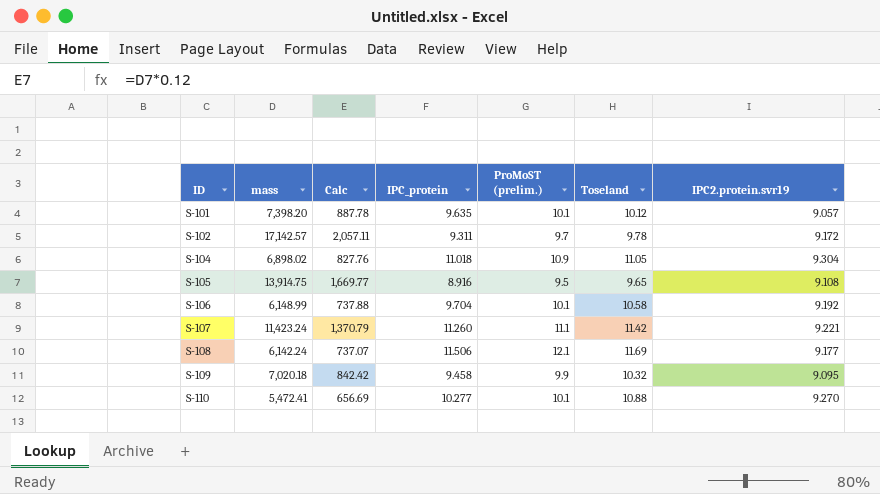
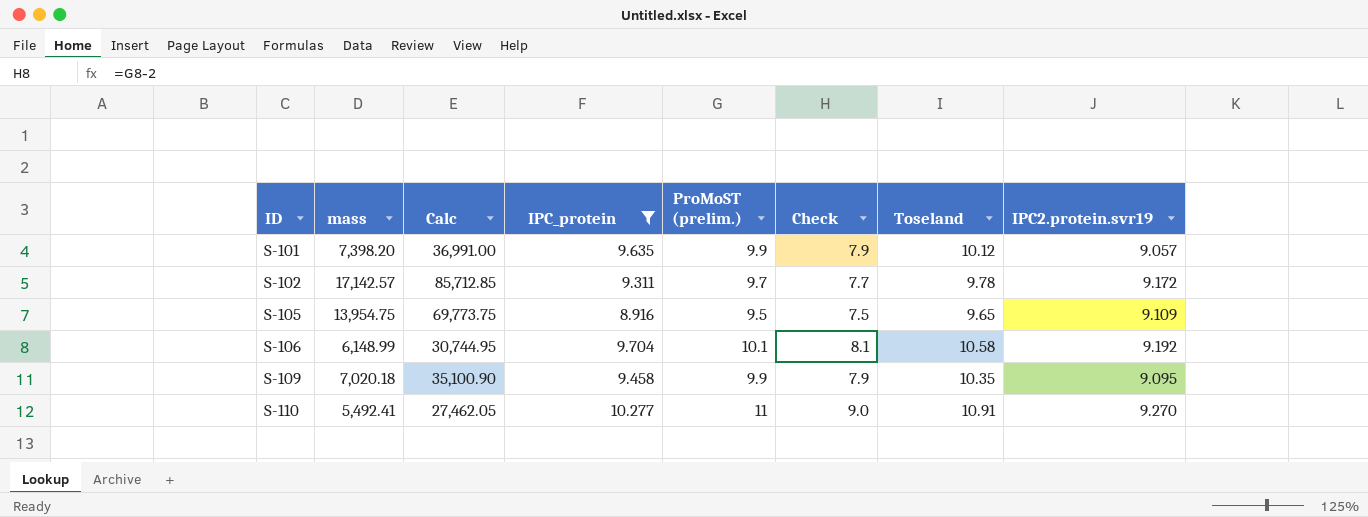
filter: none -> IPC_protein <= 10.277
column Calc | formula: [mass] * 0.12 -> [mass] * 5
column Check | formula: none -> [ProMoST (prelim.)] - 2
S-101 | ProMoST (prelim.): 10.1 -> 9.9
S-105 | mass: 13,914.75 -> 13,954.75
S-105 | IPC2.protein.svr19: 9.108 -> 9.109
S-109 | Toseland: 10.32 -> 10.35
S-110 | mass: 5,472.41 -> 5,492.41
S-110 | ProMoST (prelim.): 10.1 -> 11
S-110 | Toseland: 10.88 -> 10.91

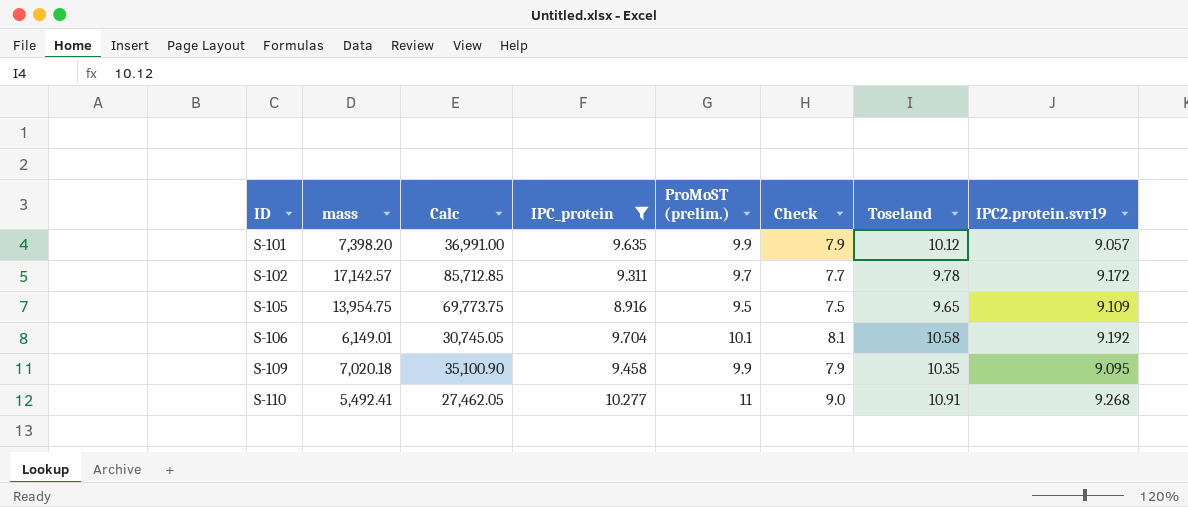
S-106 | mass: 6,148.99 -> 6,149.01
S-106 | Calc: 30,744.95 -> 30,745.05
S-110 | IPC2.protein.svr19: 9.270 -> 9.268

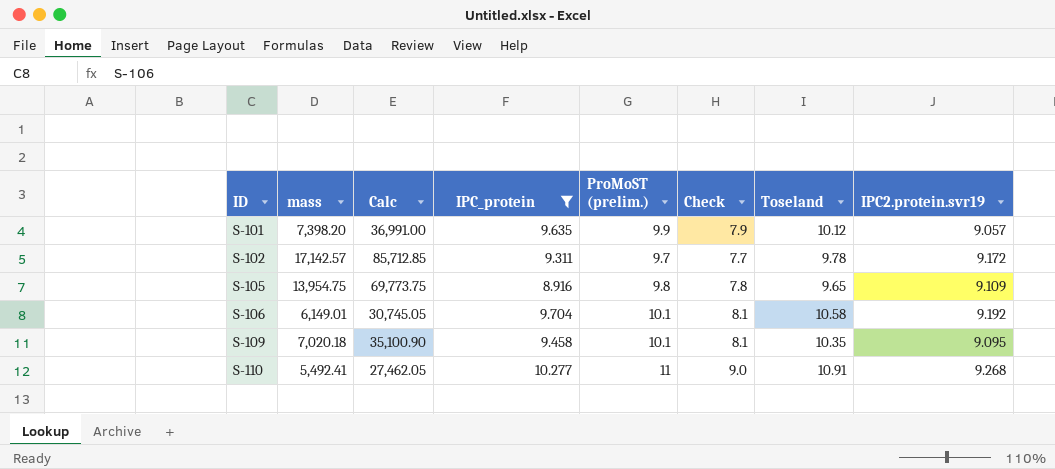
S-105 | ProMoST (prelim.): 9.5 -> 9.8
S-105 | Check: 7.5 -> 7.8
S-109 | ProMoST (prelim.): 9.9 -> 10.1
S-109 | Check: 7.9 -> 8.1

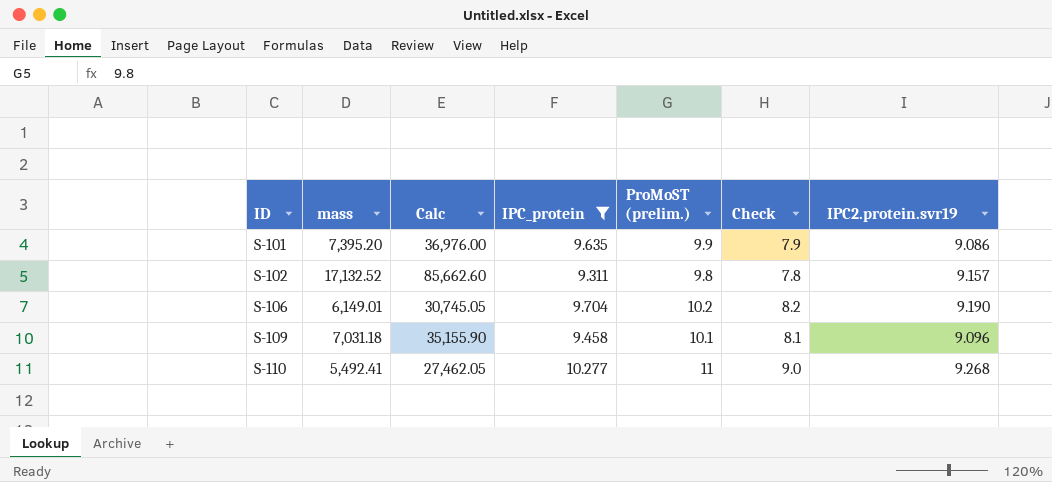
column Toseland | position: 7 -> none
row S-105: 13,954.75 | 69,773.75 | 8.916 | 9.8 | 7.8 | 9.65 | 9.109 -> none
S-101 | mass: 7,398.20 -> 7,395.20
S-101 | Calc: 36,991.00 -> 36,976.00
S-101 | IPC2.protein.svr19: 9.057 -> 9.086
S-102 | mass: 17,142.57 -> 17,132.52
S-102 | Calc: 85,712.85 -> 85,662.60
S-102 | ProMoST (prelim.): 9.7 -> 9.8
S-102 | Check: 7.7 -> 7.8
S-102 | IPC2.protein.svr19: 9.172 -> 9.157
S-106 | ProMoST (prelim.): 10.1 -> 10.2
S-106 | Check: 8.1 -> 8.2
S-106 | IPC2.protein.svr19: 9.192 -> 9.190
S-109 | mass: 7,020.18 -> 7,031.18
S-109 | Calc: 35,100.90 -> 35,155.90
S-109 | IPC2.protein.svr19: 9.095 -> 9.096

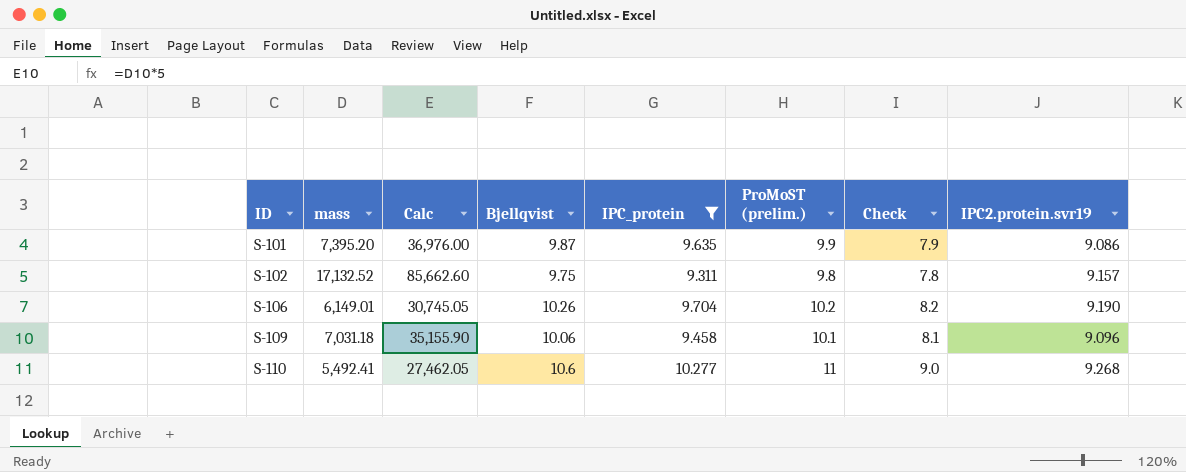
column Bjellqvist | position: none -> 4

